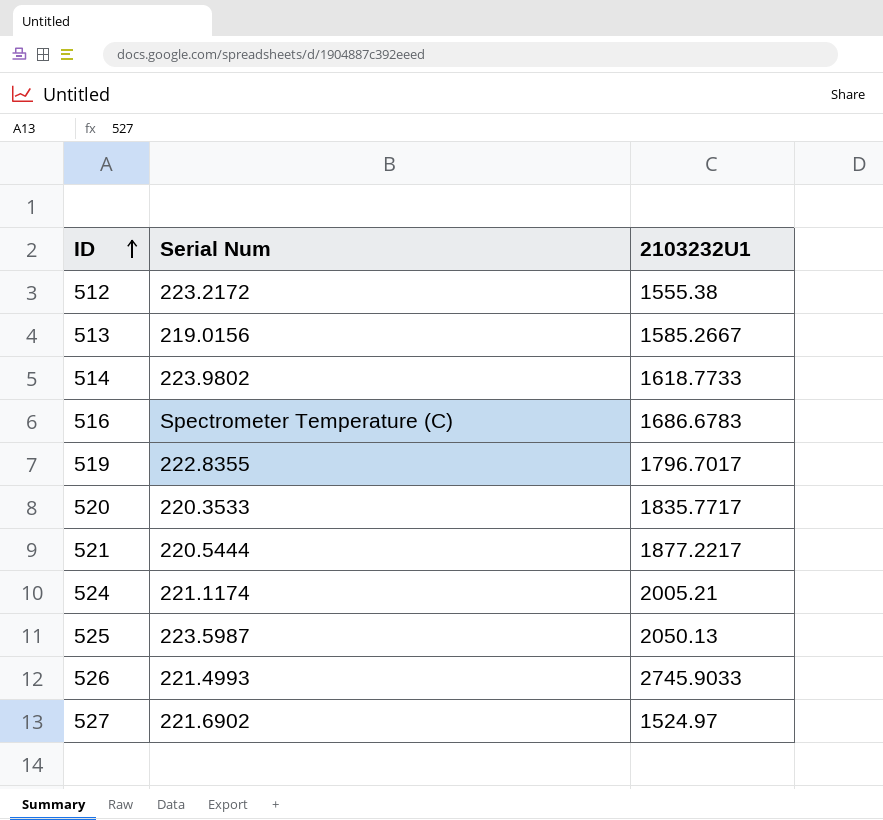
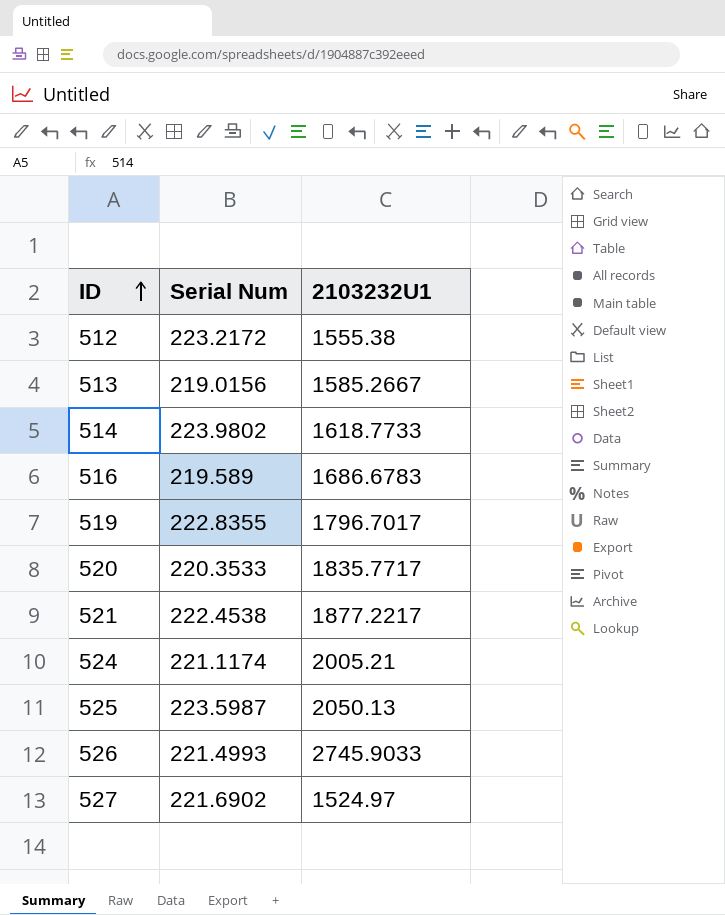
516 | Serial Num: Spectrometer Temperature (C) -> 219.589
521 | Serial Num: 220.5444 -> 222.4538

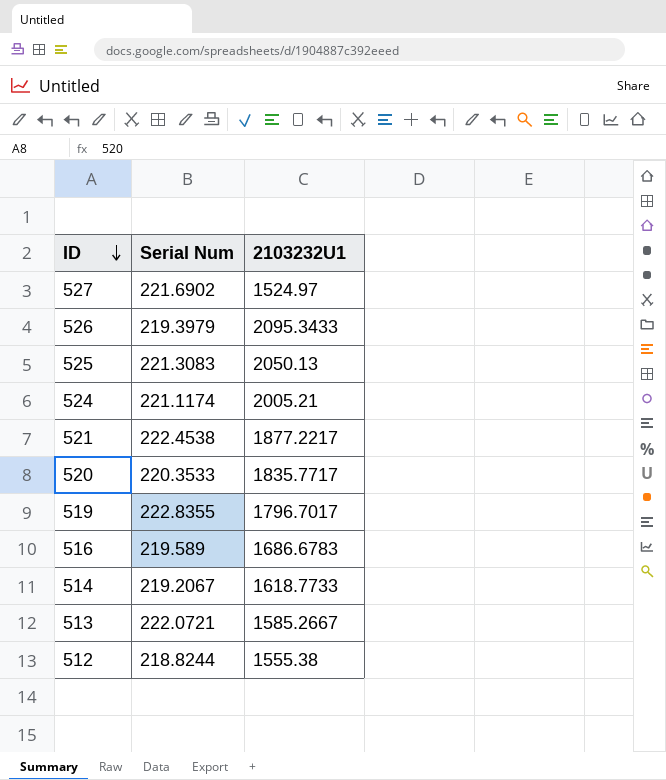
row order: ID ascending -> ID descending
526 | Serial Num: 221.4993 -> 219.3979
526 | 2103232U1: 2745.9033 -> 2095.3433
525 | Serial Num: 223.5987 -> 221.3083
514 | Serial Num: 223.9802 -> 219.2067
513 | Serial Num: 219.0156 -> 222.0721
512 | Serial Num: 223.2172 -> 218.8244

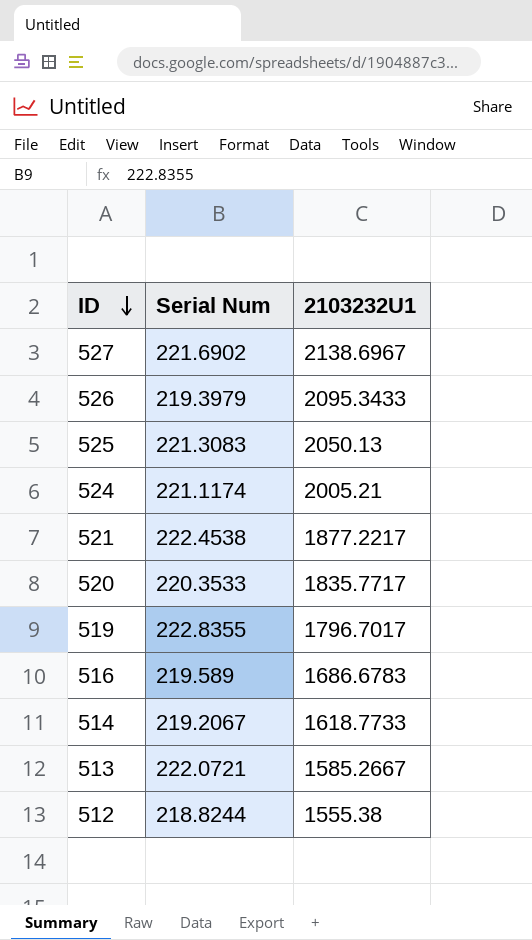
527 | 2103232U1: 1524.97 -> 2138.6967

